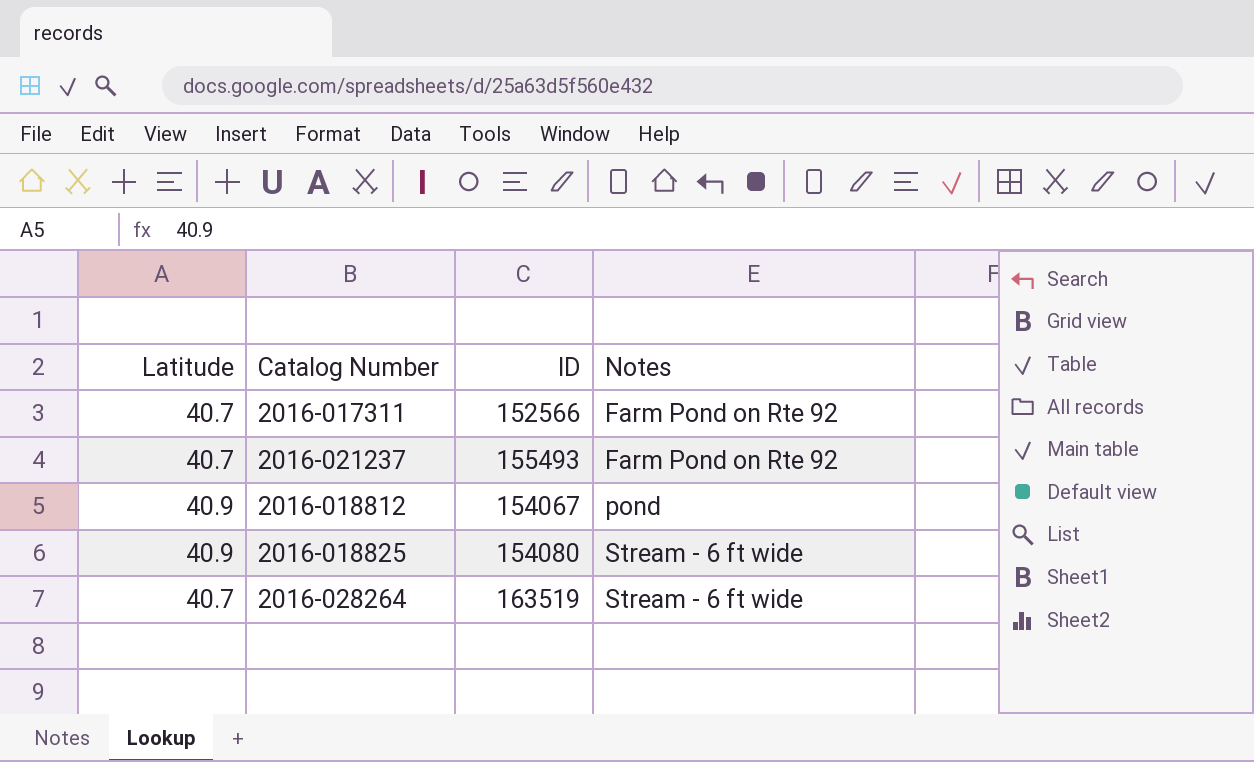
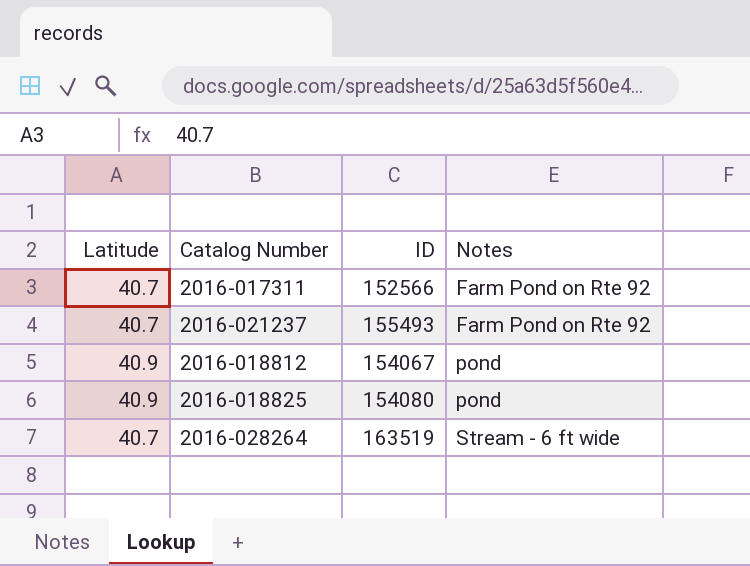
2016-018825 | Notes: Stream - 6 ft wide -> pond

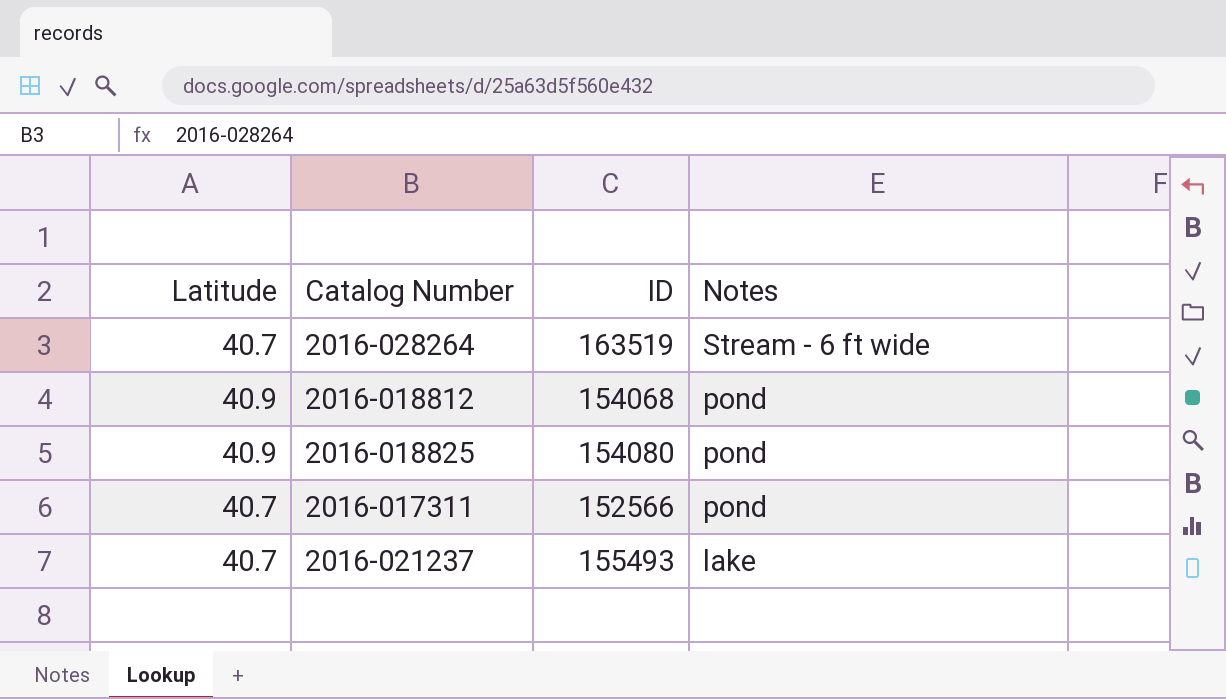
row order: Notes ascending -> Notes descending
2016-018812 | ID: 154067 -> 154068
2016-017311 | Notes: Farm Pond on Rte 92 -> pond
2016-021237 | Notes: Farm Pond on Rte 92 -> lake

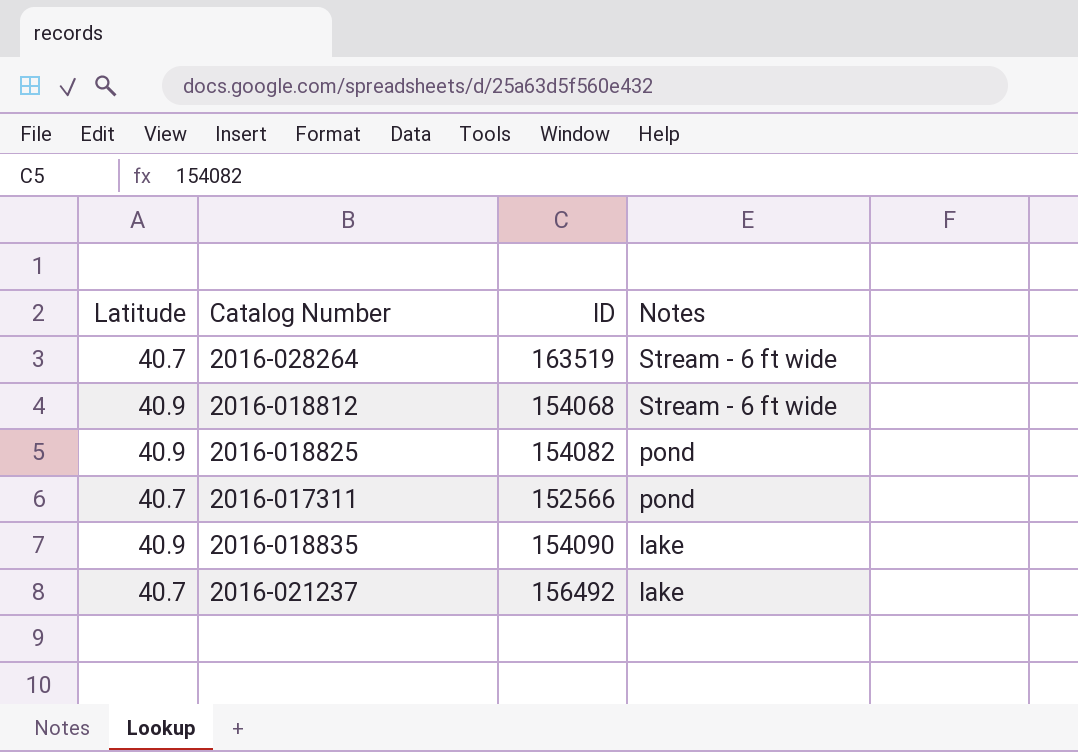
2016-018812 | Notes: pond -> Stream - 6 ft wide
2016-018825 | ID: 154080 -> 154082
row 2016-018835: none -> 40.9 | 154090 | lake
2016-021237 | ID: 155493 -> 156492

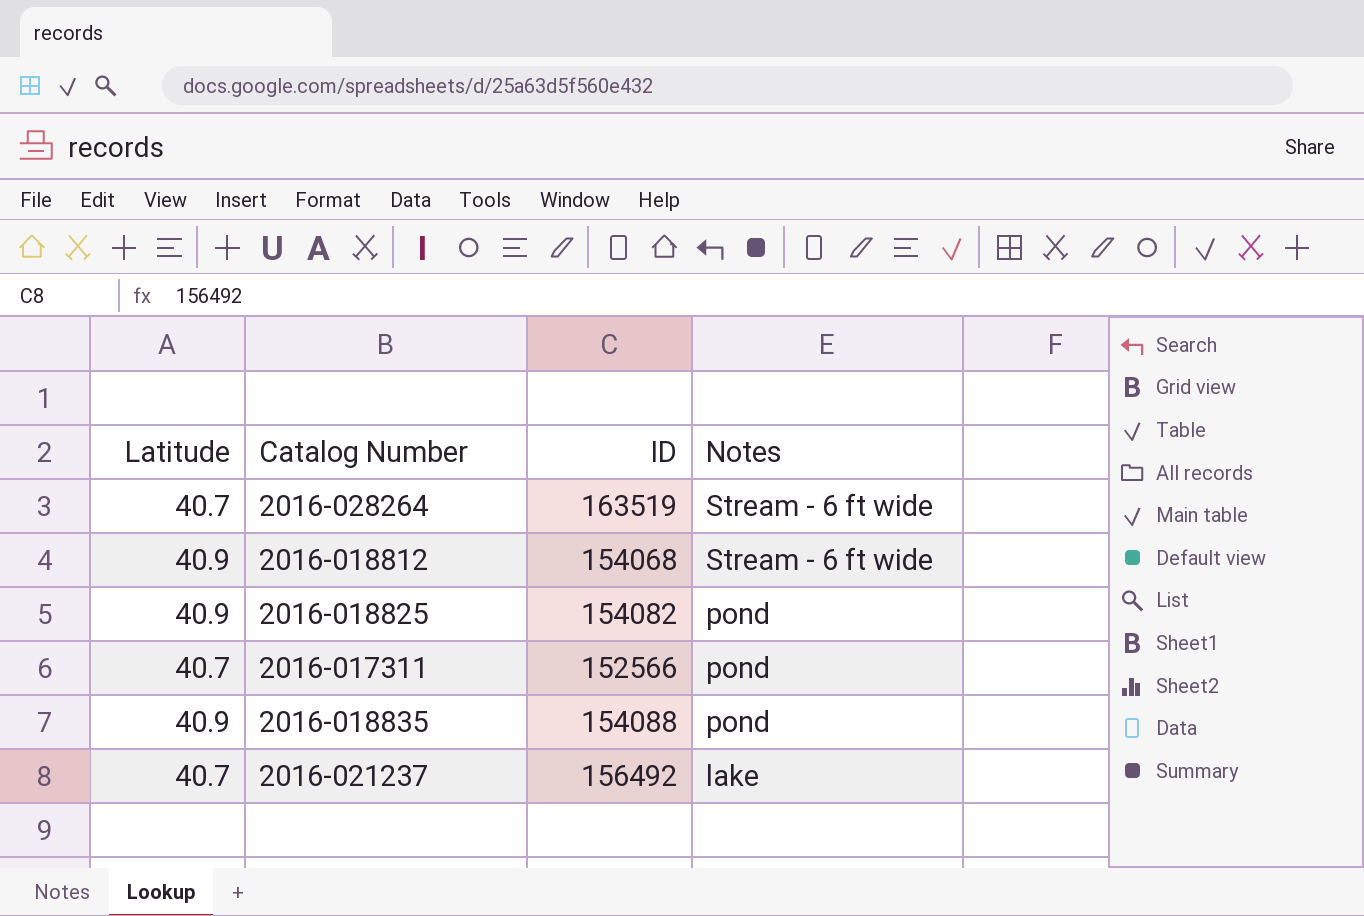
2016-018835 | ID: 154090 -> 154088
2016-018835 | Notes: lake -> pond

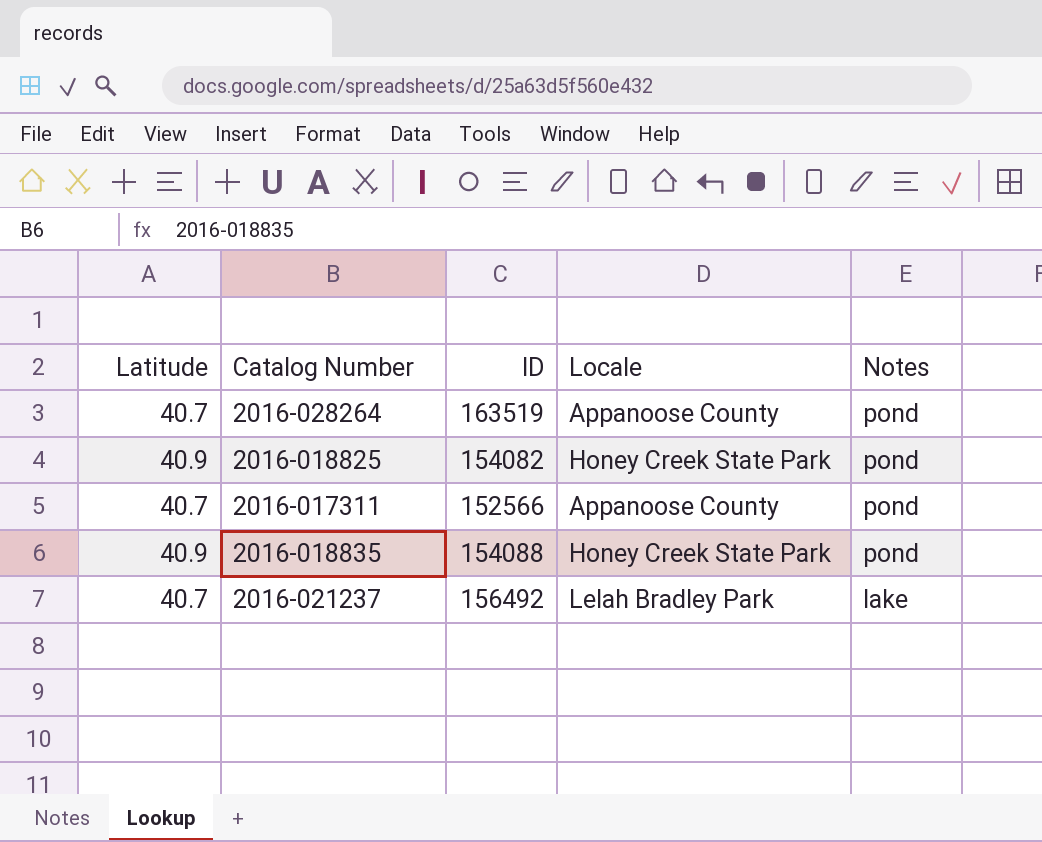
column Locale | position: none -> 4
row 2016-018812: 40.9 | 154068 | Stream - 6 ft wide -> none
2016-028264 | Notes: Stream - 6 ft wide -> pond

